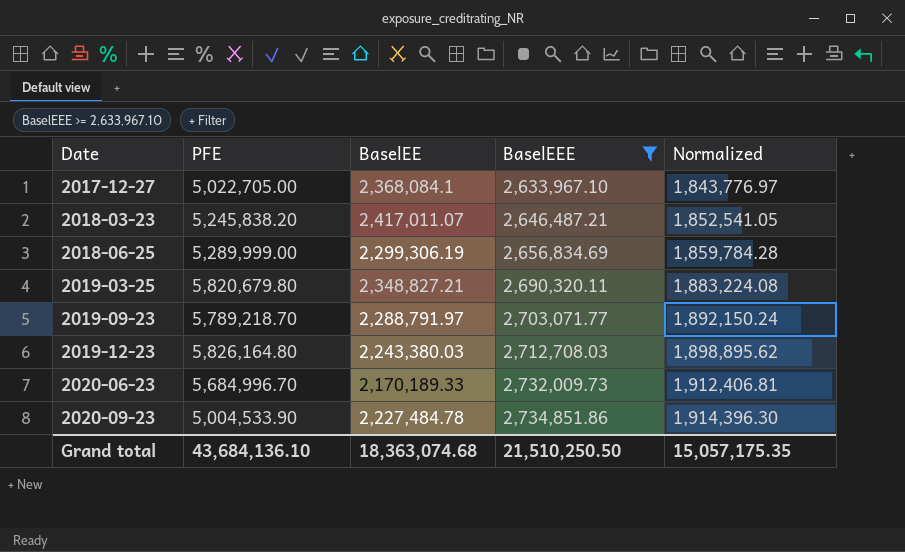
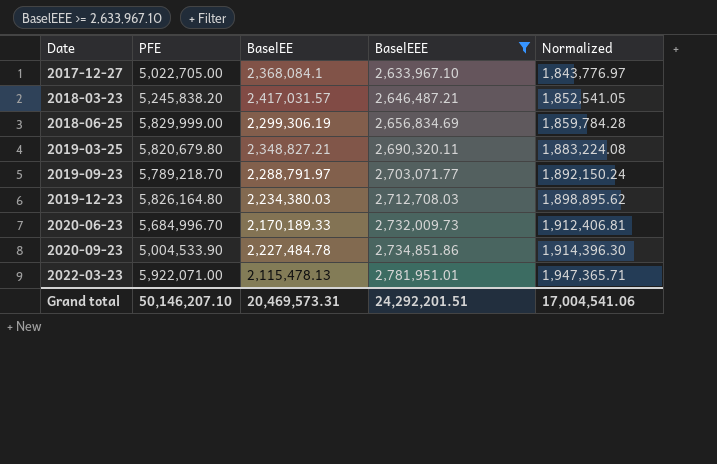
2018-03-23 | BaselEE: 2,417,011.07 -> 2,417,031.57
2018-06-25 | PFE: 5,289,999.00 -> 5,829,999.00
2019-12-23 | BaselEE: 2,243,380.03 -> 2,234,380.03
row 2022-03-23: none -> 5,922,071.00 | 2,115,478.13 | 2,781,951.01 | 1,947,365.71
Grand total | PFE: 43,684,136.10 -> 50,146,207.10
Grand total | BaselEE: 18,363,074.68 -> 20,469,573.31
Grand total | BaselEEE: 21,510,250.50 -> 24,292,201.51
Grand total | Normalized: 15,057,175.35 -> 17,004,541.06

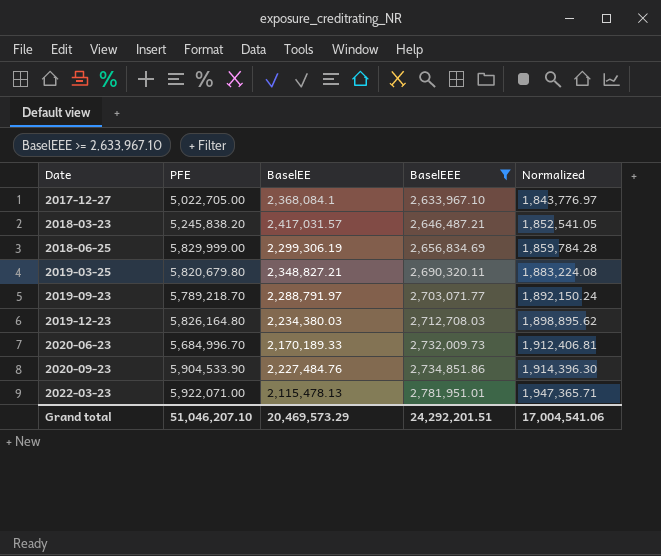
2020-09-23 | PFE: 5,004,533.90 -> 5,904,533.90
2020-09-23 | BaselEE: 2,227,484.78 -> 2,227,484.76
Grand total | PFE: 50,146,207.10 -> 51,046,207.10
Grand total | BaselEE: 20,469,573.31 -> 20,469,573.29

